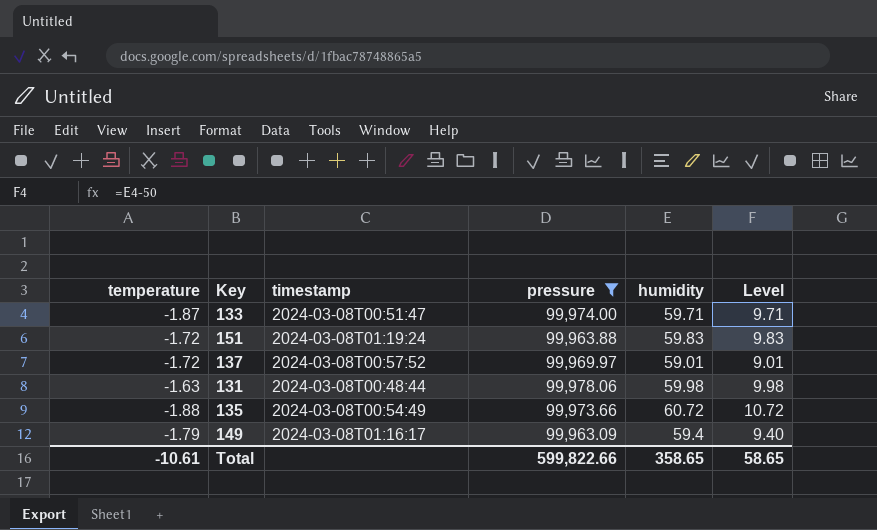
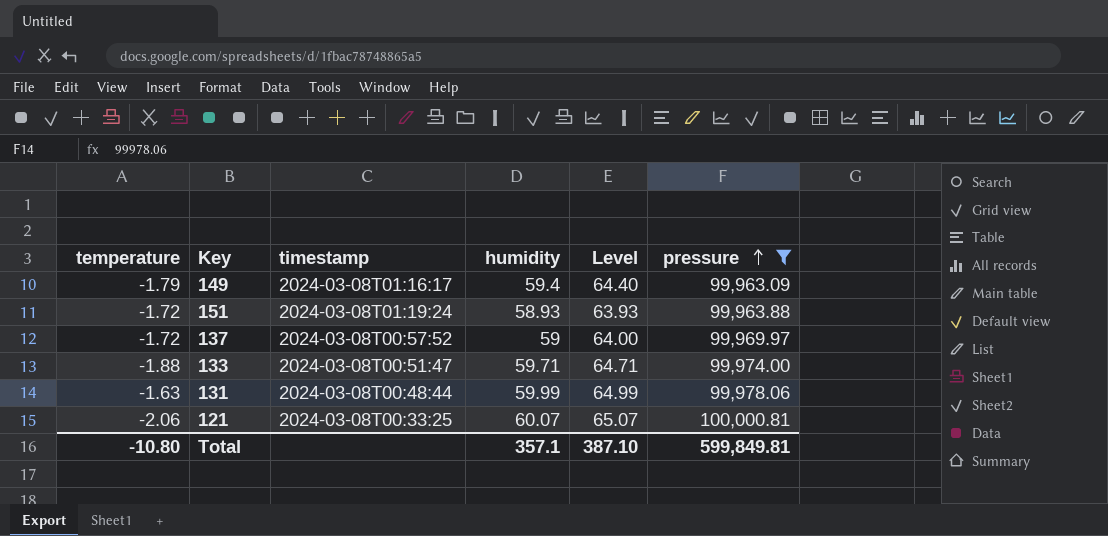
row order: none -> pressure ascending
column Level | formula: [humidity] - 50 -> [humidity] + 5
column pressure | position: 4 -> 6
row 135: -1.88 | 2024-03-08T00:54:49 | 99,973.66 | 60.72 | 10.72 -> none
151 | humidity: 59.83 -> 58.93
137 | humidity: 59.01 -> 59
133 | temperature: -1.87 -> -1.88
131 | humidity: 59.98 -> 59.99
row 121: none -> -2.06 | 2024-03-08T00:33:25 | 60.07 | 65.07 | 100,000.81
Total | temperature: -10.61 -> -10.80
Total | humidity: 358.65 -> 357.1
Total | Level: 58.65 -> 387.10
Total | pressure: 599,822.66 -> 599,849.81

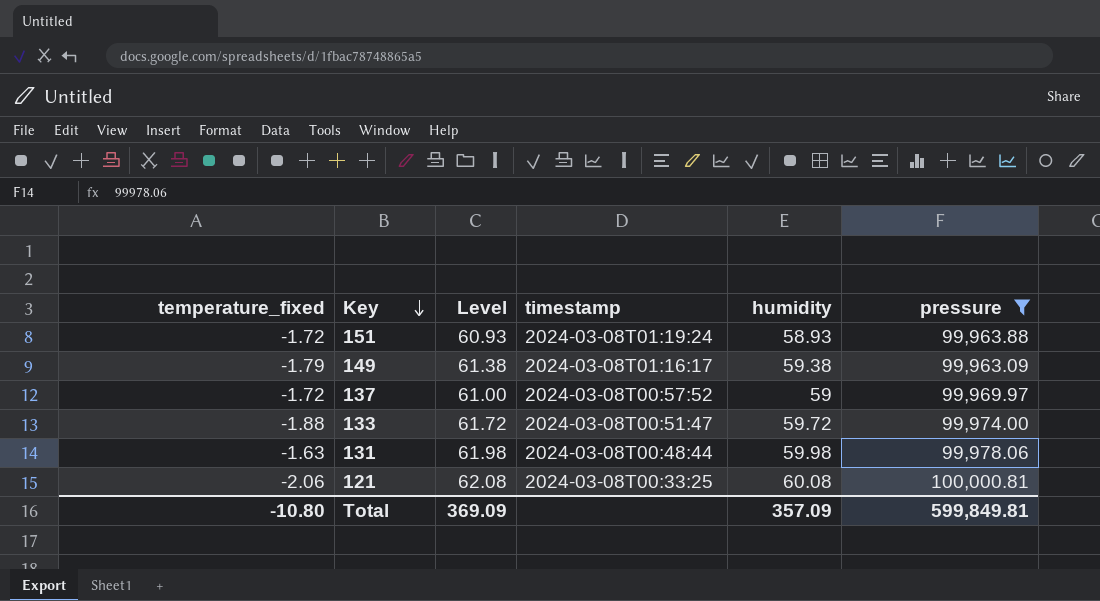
row order: pressure ascending -> Key descending
column name: temperature -> temperature_fixed
column Level | formula: [humidity] + 5 -> [humidity] + 2
column Level | position: 5 -> 3
149 | humidity: 59.4 -> 59.38
133 | humidity: 59.71 -> 59.72
131 | humidity: 59.99 -> 59.98
121 | humidity: 60.07 -> 60.08
Total | Level: 387.10 -> 369.09
Total | humidity: 357.1 -> 357.09

